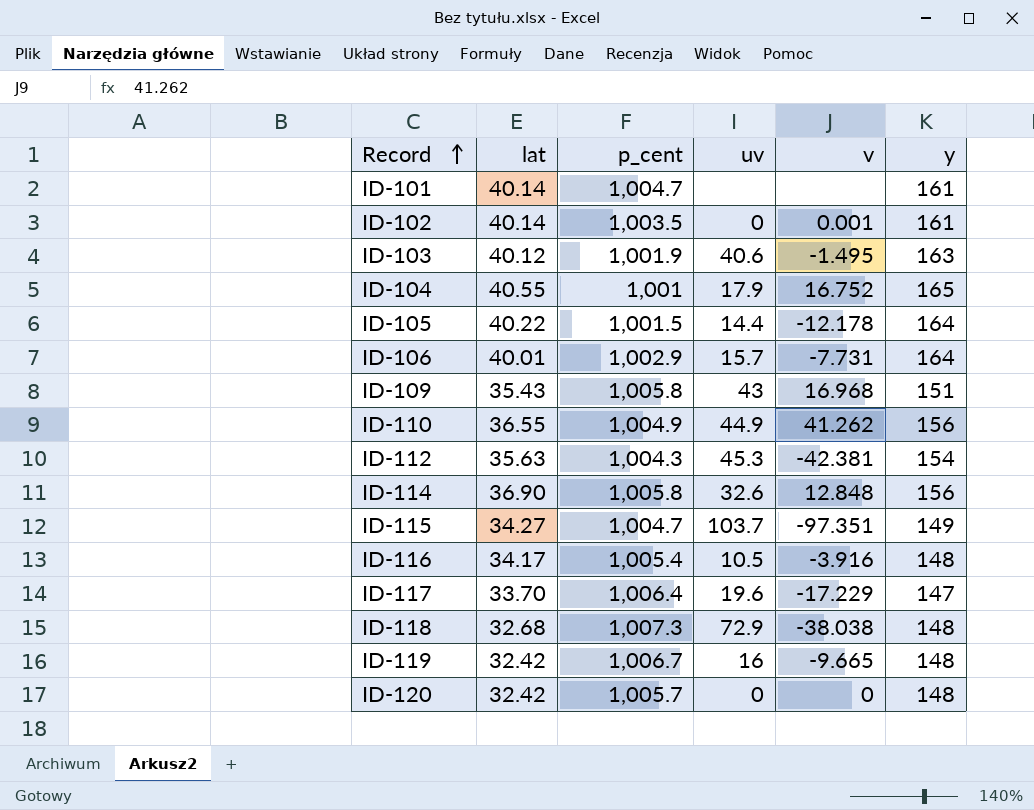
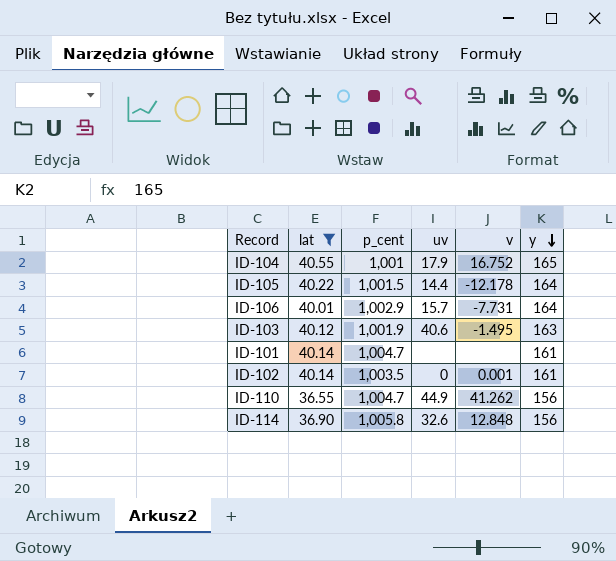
filter: none -> lat >= 36.55
row order: Record ascending -> y descending
ID-110 | p_cent: 1,004.9 -> 1,004.7

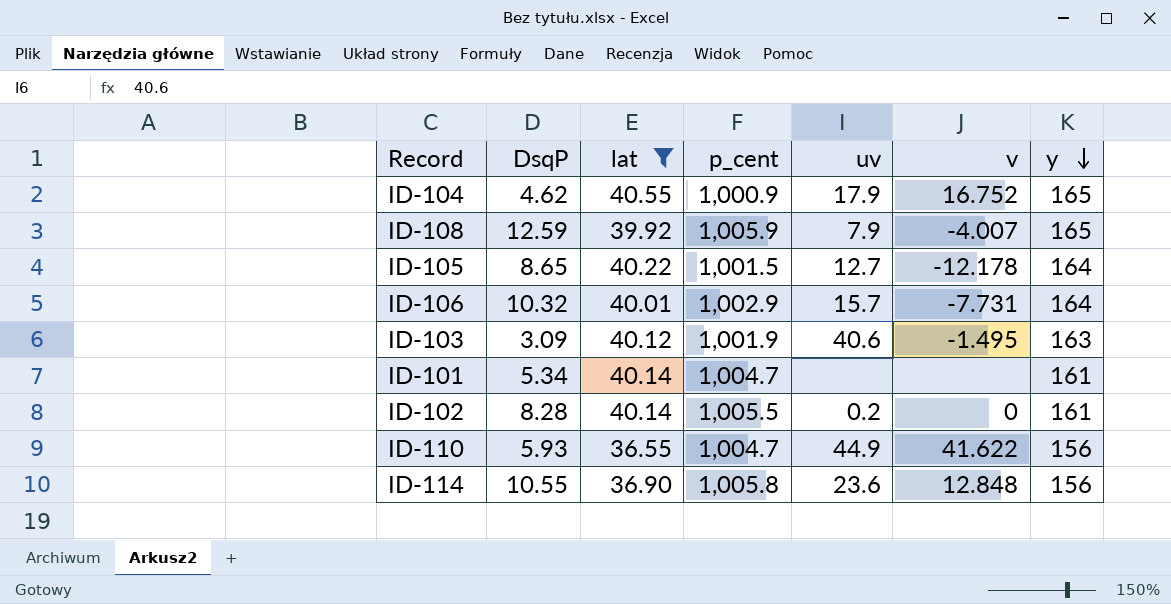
column DsqP | position: none -> 2
ID-104 | p_cent: 1,001 -> 1,000.9
row ID-108: none -> 12.59 | 39.92 | 1,005.9 | 7.9 | -4.007 | 165
ID-105 | uv: 14.4 -> 12.7
ID-102 | p_cent: 1,003.5 -> 1,005.5
ID-102 | uv: 0 -> 0.2
ID-102 | v: 0.001 -> 0
ID-110 | v: 41.262 -> 41.622
ID-114 | uv: 32.6 -> 23.6

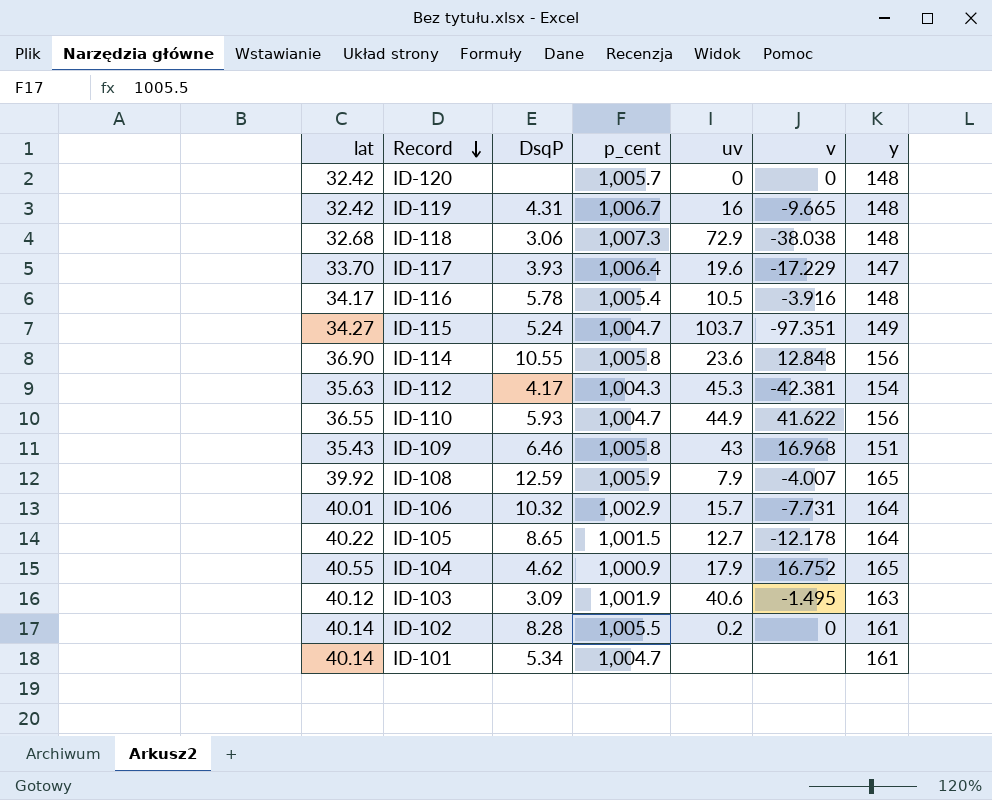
filter: lat >= 36.55 -> none
row order: y descending -> Record descending
column lat | position: 3 -> 1

